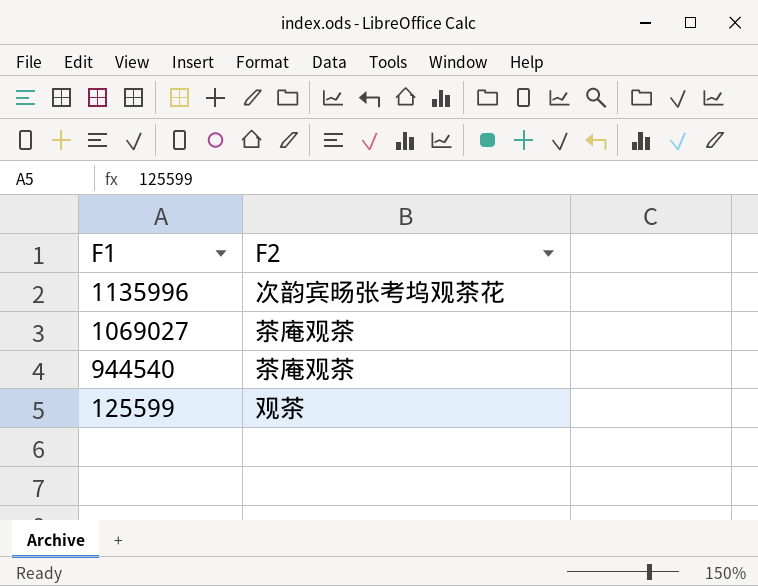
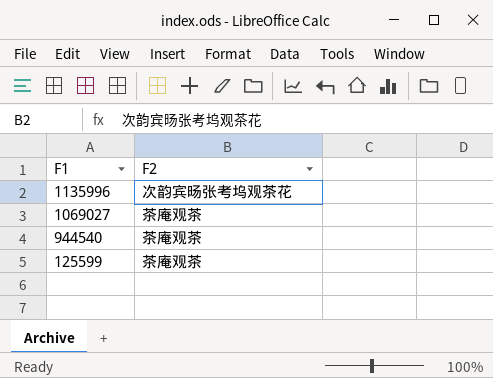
125599 | F2: 观茶 -> 茶庵观茶

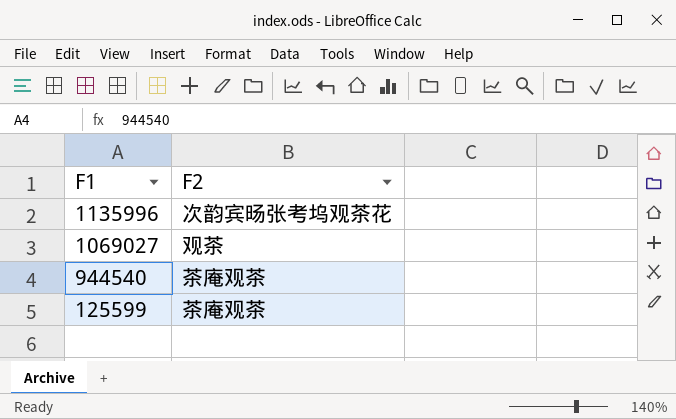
1069027 | F2: 茶庵观茶 -> 观茶

